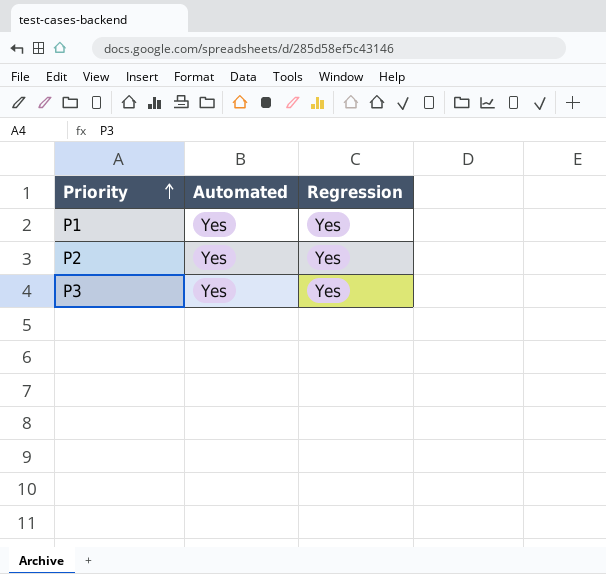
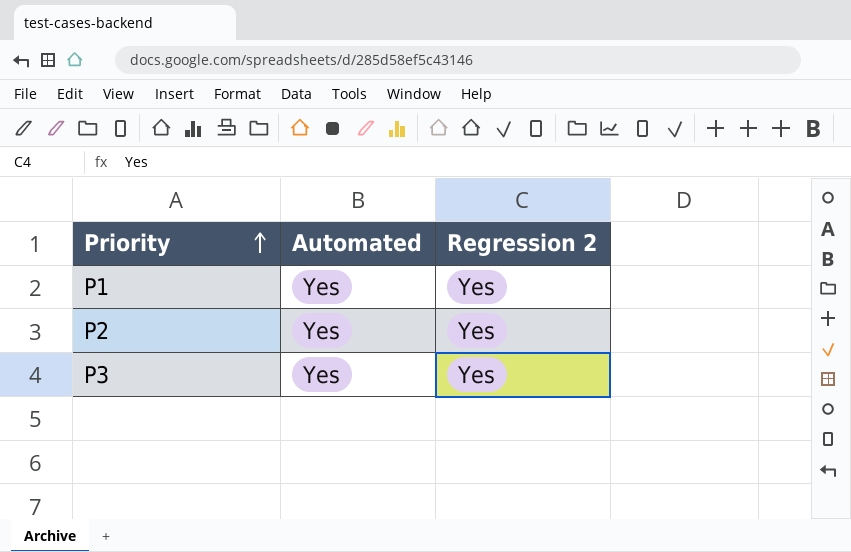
column name: Regression -> Regression 2

